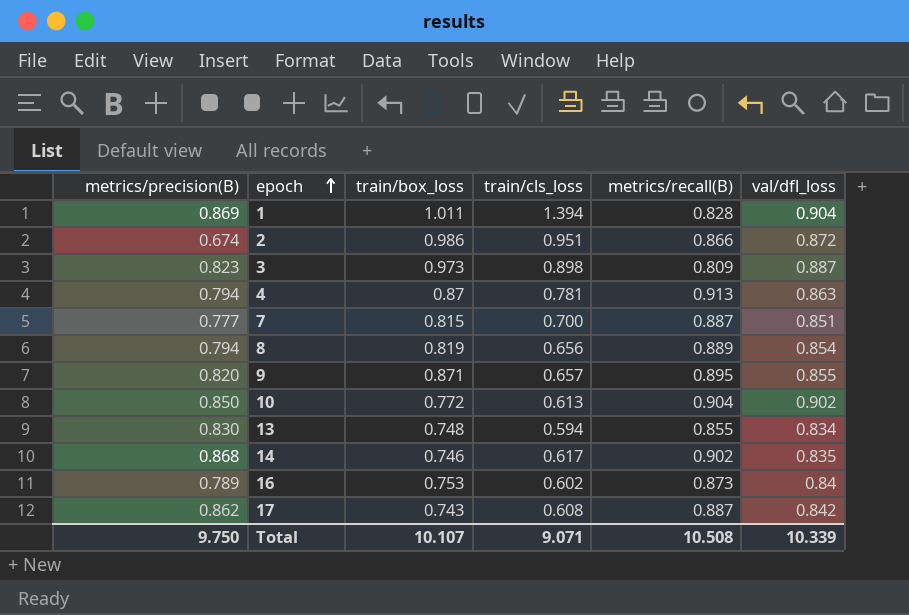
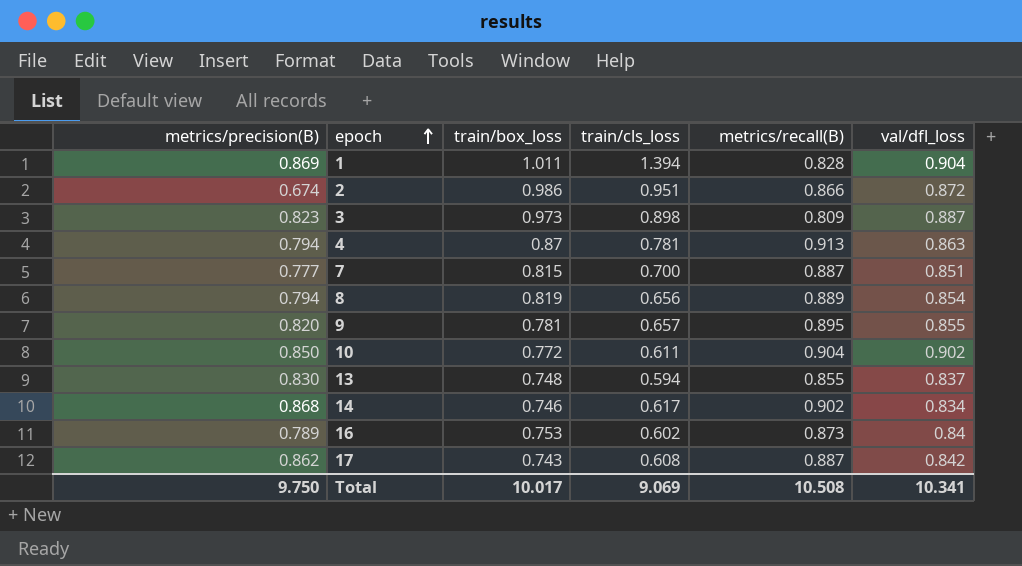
9 | train/box_loss: 0.871 -> 0.781
10 | train/cls_loss: 0.613 -> 0.611
13 | val/dfl_loss: 0.834 -> 0.837
14 | val/dfl_loss: 0.835 -> 0.834
Total | train/box_loss: 10.107 -> 10.017
Total | train/cls_loss: 9.071 -> 9.069
Total | val/dfl_loss: 10.339 -> 10.341

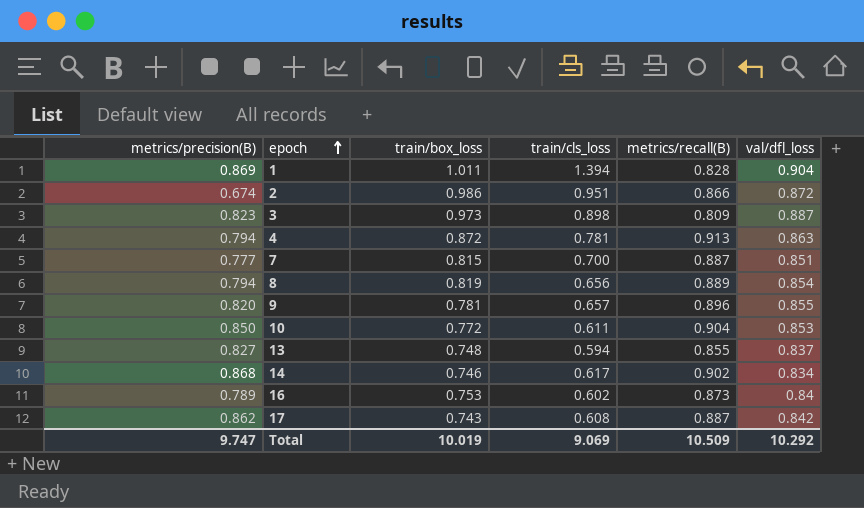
4 | train/box_loss: 0.87 -> 0.872
9 | metrics/recall(B): 0.895 -> 0.896
10 | val/dfl_loss: 0.902 -> 0.853
13 | metrics/precision(B): 0.830 -> 0.827
Total | metrics/precision(B): 9.750 -> 9.747
Total | train/box_loss: 10.017 -> 10.019
Total | metrics/recall(B): 10.508 -> 10.509
Total | val/dfl_loss: 10.341 -> 10.292

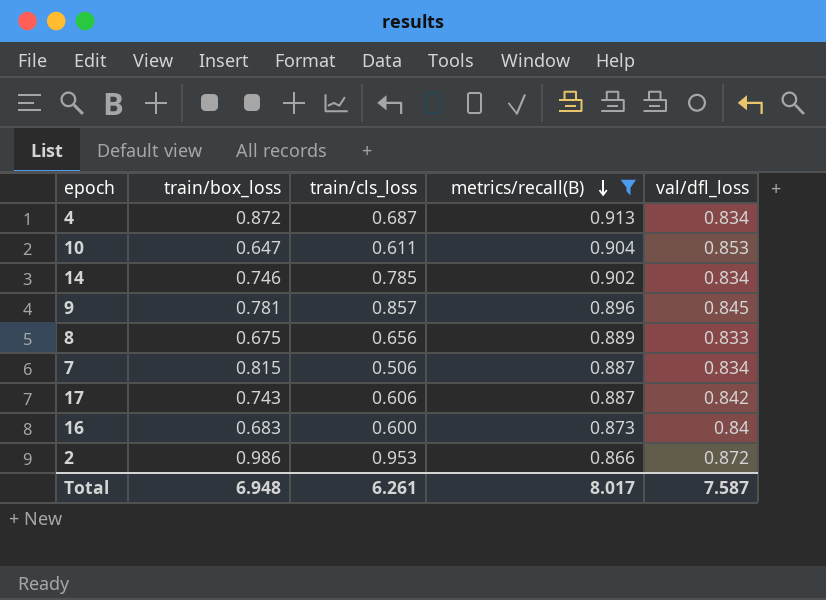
filter: none -> metrics/recall(B) >= 0.866
row order: epoch ascending -> metrics/recall(B) descending
column metrics/precision(B) | position: 1 -> none
4 | train/cls_loss: 0.781 -> 0.687
4 | val/dfl_loss: 0.863 -> 0.834
10 | train/box_loss: 0.772 -> 0.647
14 | train/cls_loss: 0.617 -> 0.785
9 | train/cls_loss: 0.657 -> 0.857
9 | val/dfl_loss: 0.855 -> 0.845
8 | train/box_loss: 0.819 -> 0.675
8 | val/dfl_loss: 0.854 -> 0.833
7 | train/cls_loss: 0.700 -> 0.506
7 | val/dfl_loss: 0.851 -> 0.834
17 | train/cls_loss: 0.608 -> 0.606
16 | train/box_loss: 0.753 -> 0.683
16 | train/cls_loss: 0.602 -> 0.600
2 | train/cls_loss: 0.951 -> 0.953
Total | train/box_loss: 10.019 -> 6.948
Total | train/cls_loss: 9.069 -> 6.261
Total | metrics/recall(B): 10.509 -> 8.017
Total | val/dfl_loss: 10.292 -> 7.587

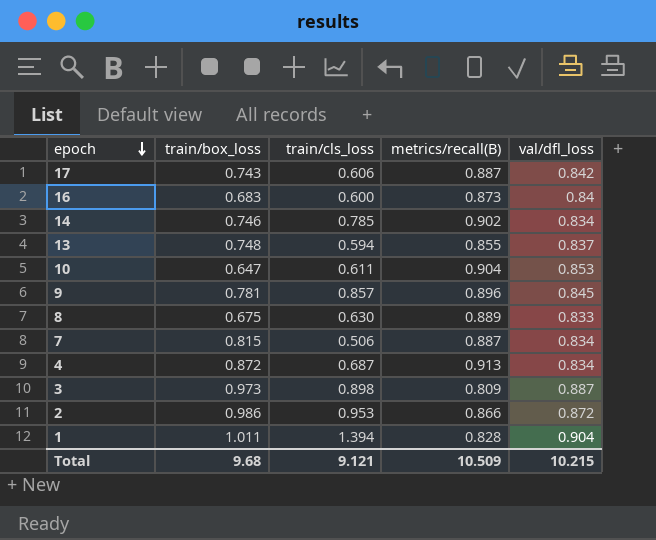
filter: metrics/recall(B) >= 0.866 -> none
row order: metrics/recall(B) descending -> epoch descending
8 | train/cls_loss: 0.656 -> 0.630
Total | train/box_loss: 6.948 -> 9.68
Total | train/cls_loss: 6.261 -> 9.121
Total | metrics/recall(B): 8.017 -> 10.509
Total | val/dfl_loss: 7.587 -> 10.215

